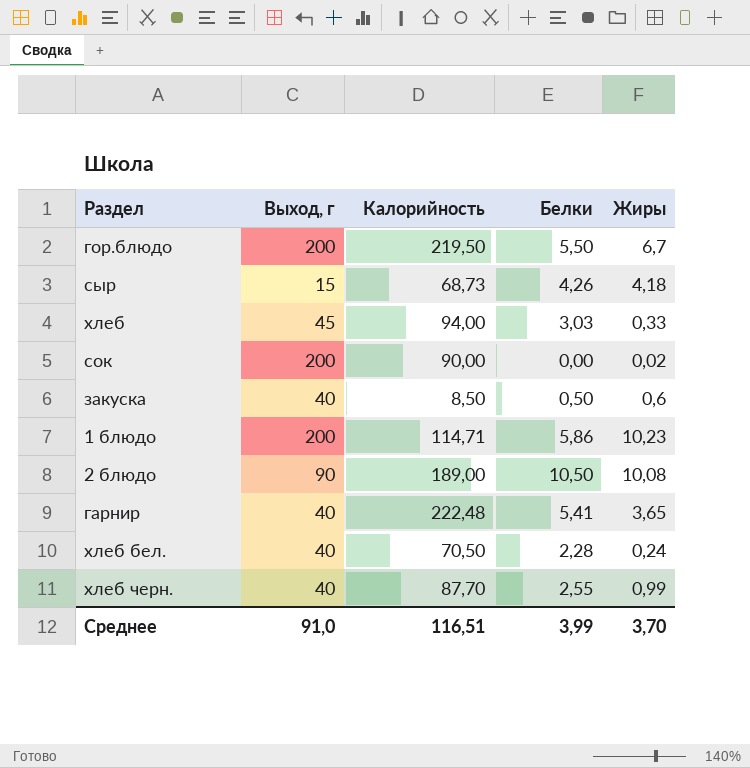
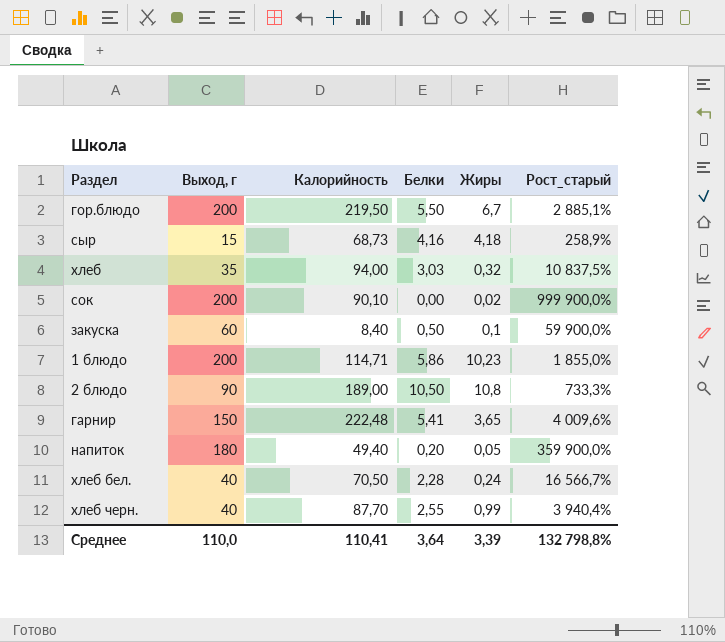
column Рост_старый | formula: none -> ([Выход, г] - [Жиры]) / [Жиры]
сыр | Белки: 4,26 -> 4,16
хлеб | Выход, г: 45 -> 35
хлеб | Жиры: 0,33 -> 0,32
сок | Калорийность: 90,00 -> 90,10
закуска | Выход, г: 40 -> 60
закуска | Калорийность: 8,50 -> 8,40
закуска | Жиры: 0,6 -> 0,1
2 блюдо | Жиры: 10,08 -> 10,8
гарнир | Выход, г: 40 -> 150
row напиток: none -> 180 | 49,40 | 0,20 | 0,05 | 359 900,0%
Среднее | Выход, г: 91,0 -> 110,0
Среднее | Калорийность: 116,51 -> 110,41
Среднее | Белки: 3,99 -> 3,64
Среднее | Жиры: 3,70 -> 3,39

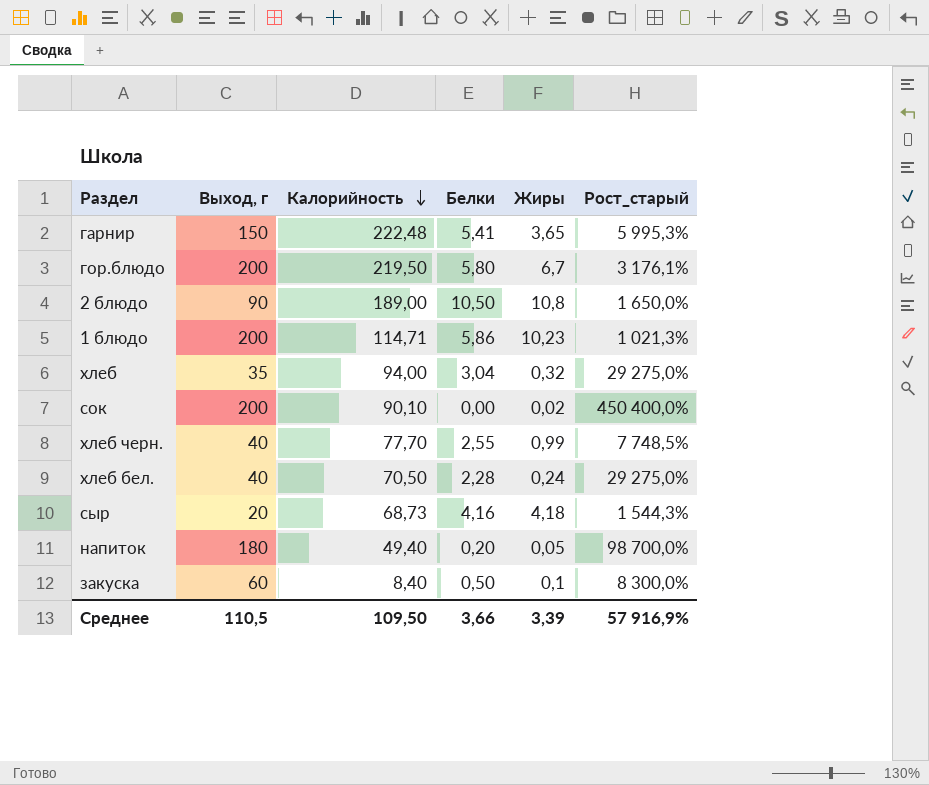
row order: none -> Калорийность descending
column Рост_старый | formula: ([Выход, г] - [Жиры]) / [Жиры] -> ([Калорийность] - [Жиры]) / [Жиры]
гор.блюдо | Белки: 5,50 -> 5,80
хлеб | Белки: 3,03 -> 3,04
хлеб черн. | Калорийность: 87,70 -> 77,70
сыр | Выход, г: 15 -> 20
Среднее | Выход, г: 110,0 -> 110,5
Среднее | Калорийность: 110,41 -> 109,50
Среднее | Белки: 3,64 -> 3,66
Среднее | Рост_старый: 132 798,8% -> 57 916,9%

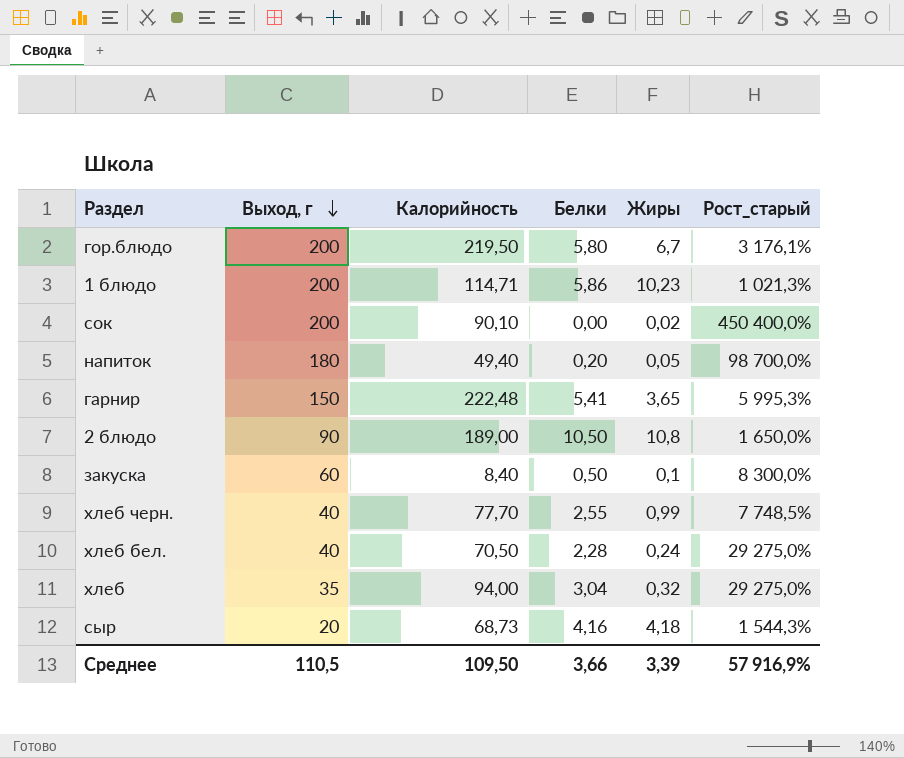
row order: Калорийность descending -> Выход, г descending

